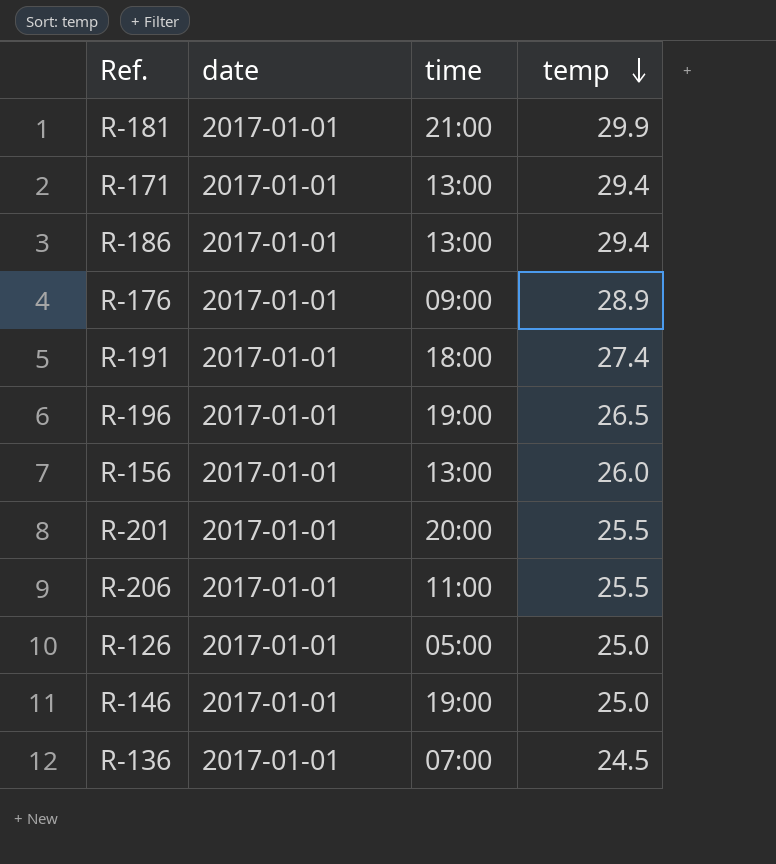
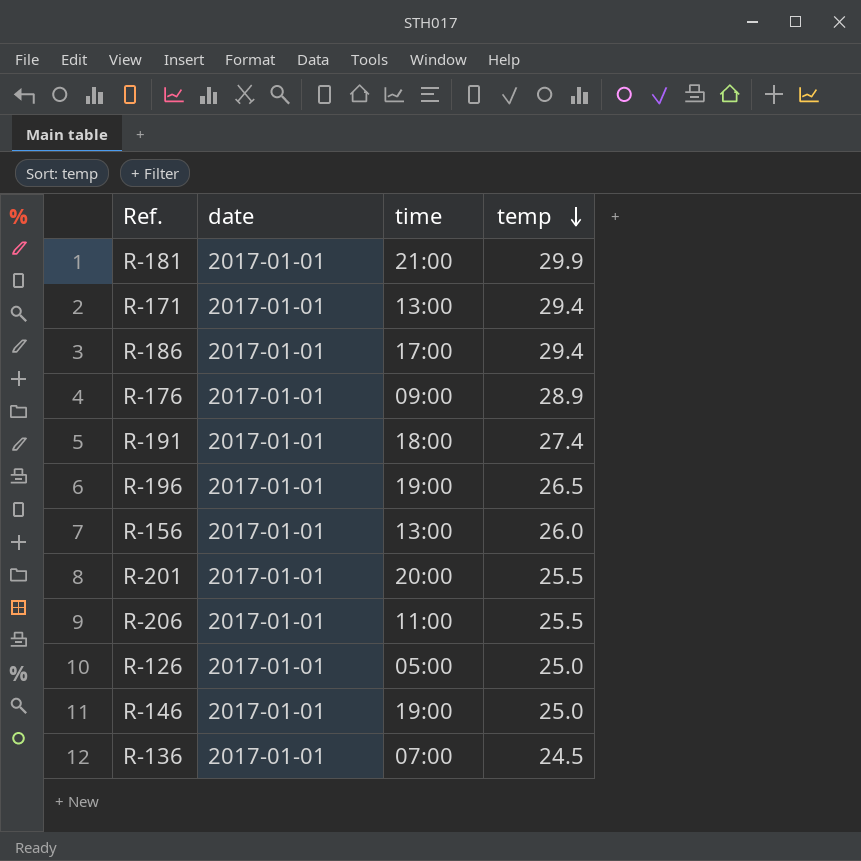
R-186 | time: 13:00 -> 17:00

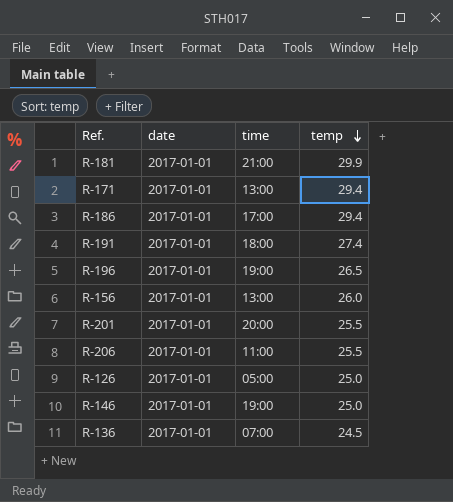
row R-176: 2017-01-01 | 09:00 | 28.9 -> none

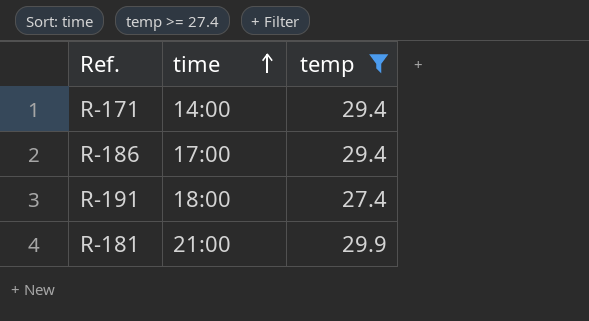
filter: none -> temp >= 27.4
row order: temp descending -> time ascending
column date | position: 2 -> none
R-171 | time: 13:00 -> 14:00

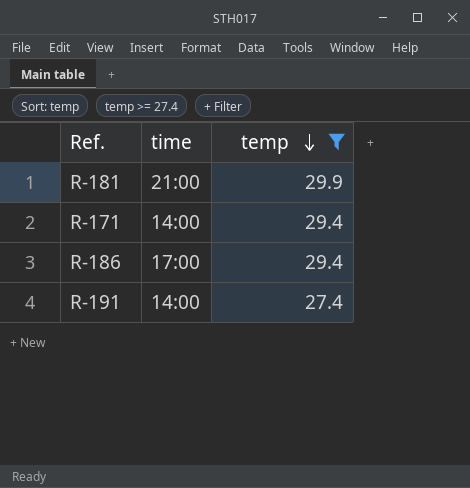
row order: time ascending -> temp descending
R-191 | time: 18:00 -> 14:00

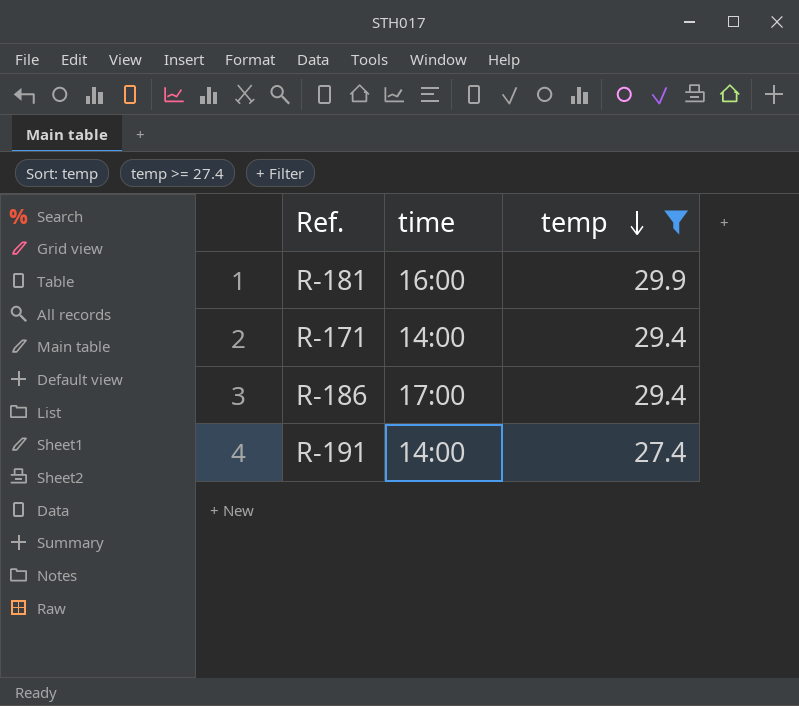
R-181 | time: 21:00 -> 16:00

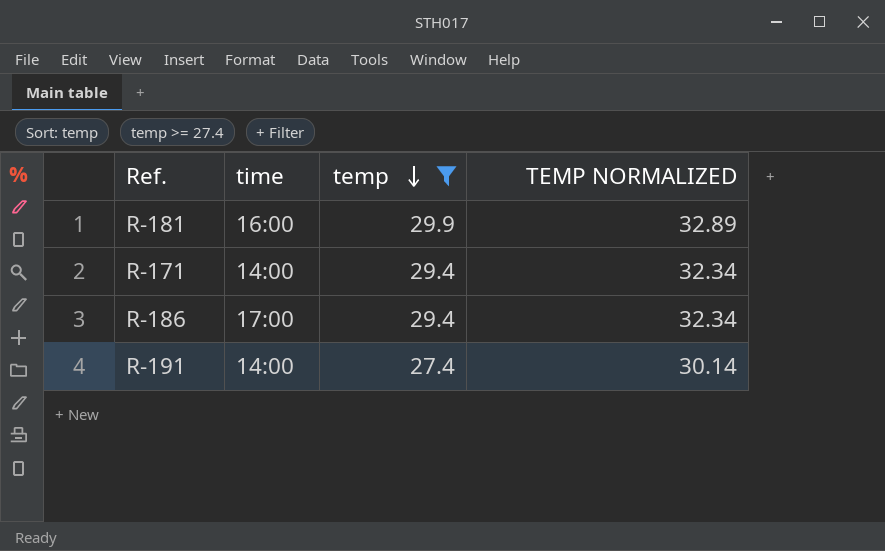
column TEMP NORMALIZED | formula: none -> [temp] * 1.1

